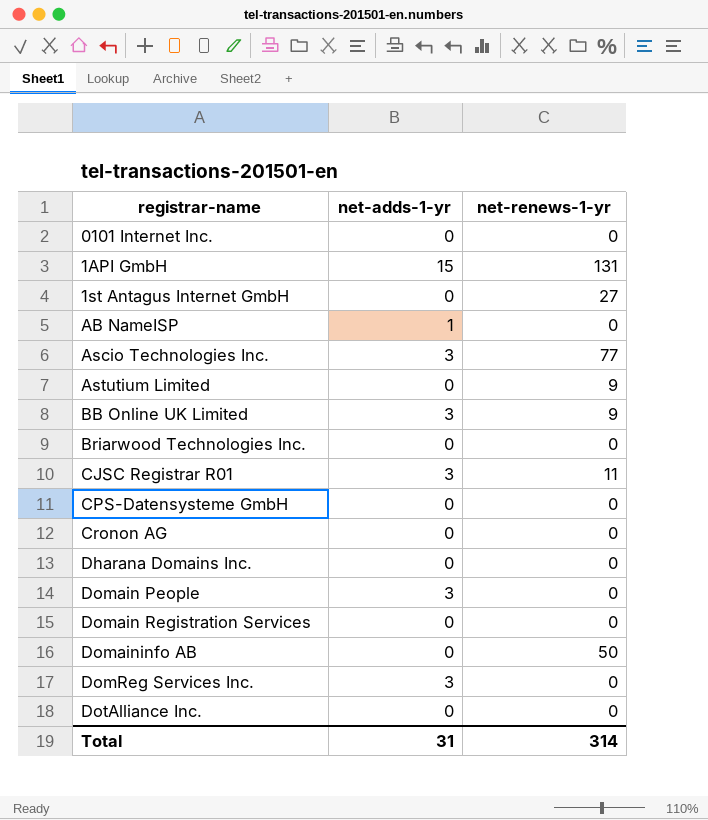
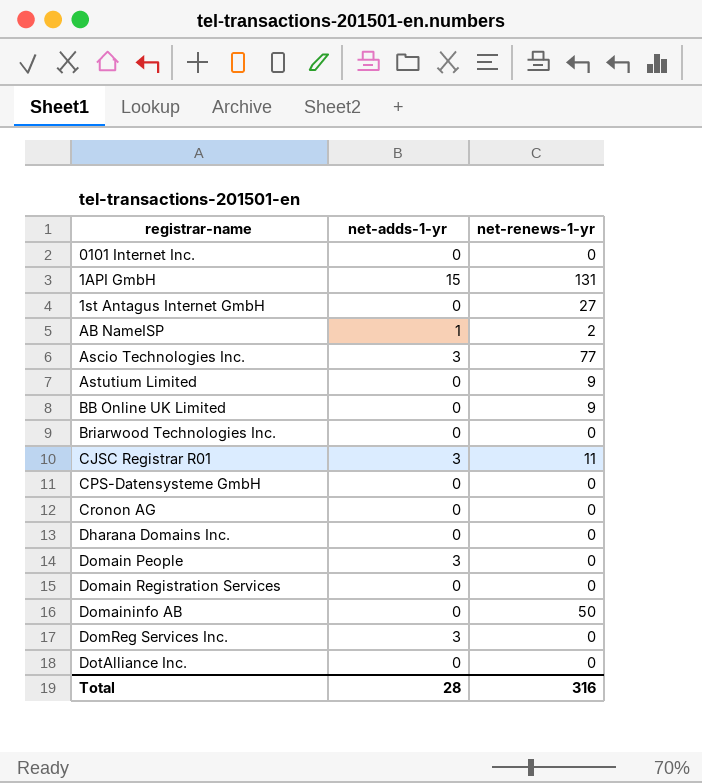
AB NameISP | net-renews-1-yr: 0 -> 2
BB Online UK Limited | net-adds-1-yr: 3 -> 0
Total | net-adds-1-yr: 31 -> 28
Total | net-renews-1-yr: 314 -> 316

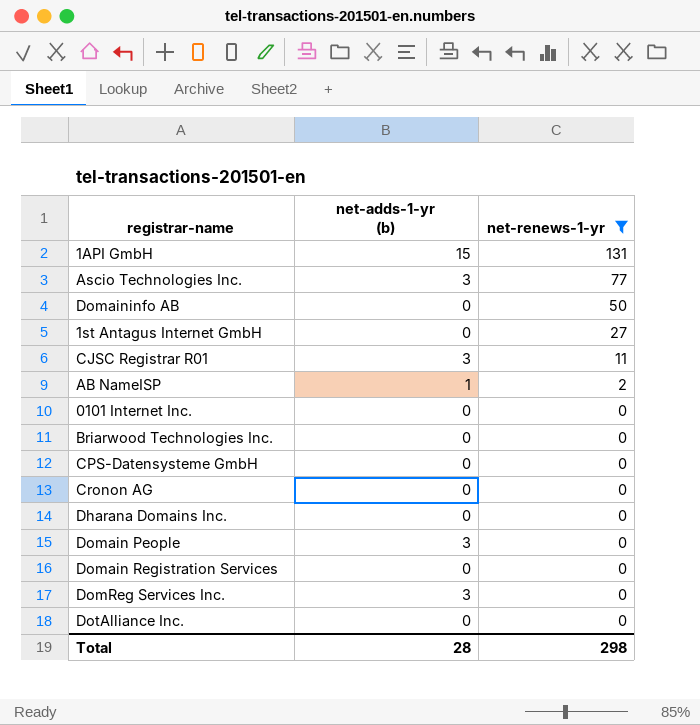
filter: none -> net-renews-1-yr != 9
row order: none -> net-renews-1-yr descending
column name: net-adds-1-yr -> net-adds-1-yr (b)
Total | net-renews-1-yr: 316 -> 298

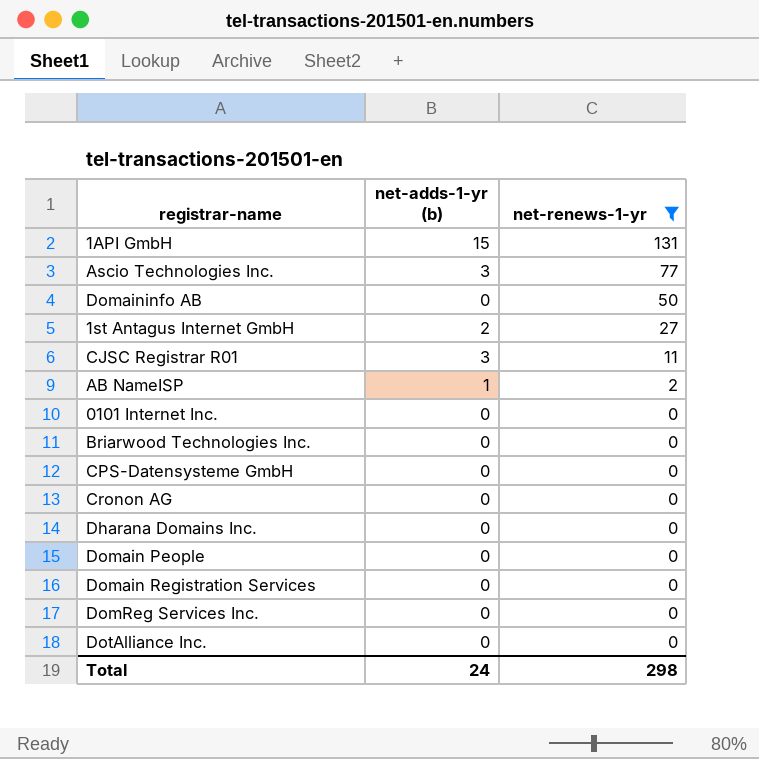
1st Antagus Internet GmbH | net-adds-1-yr (b): 0 -> 2
Domain People | net-adds-1-yr (b): 3 -> 0
DomReg Services Inc. | net-adds-1-yr (b): 3 -> 0
Total | net-adds-1-yr (b): 28 -> 24

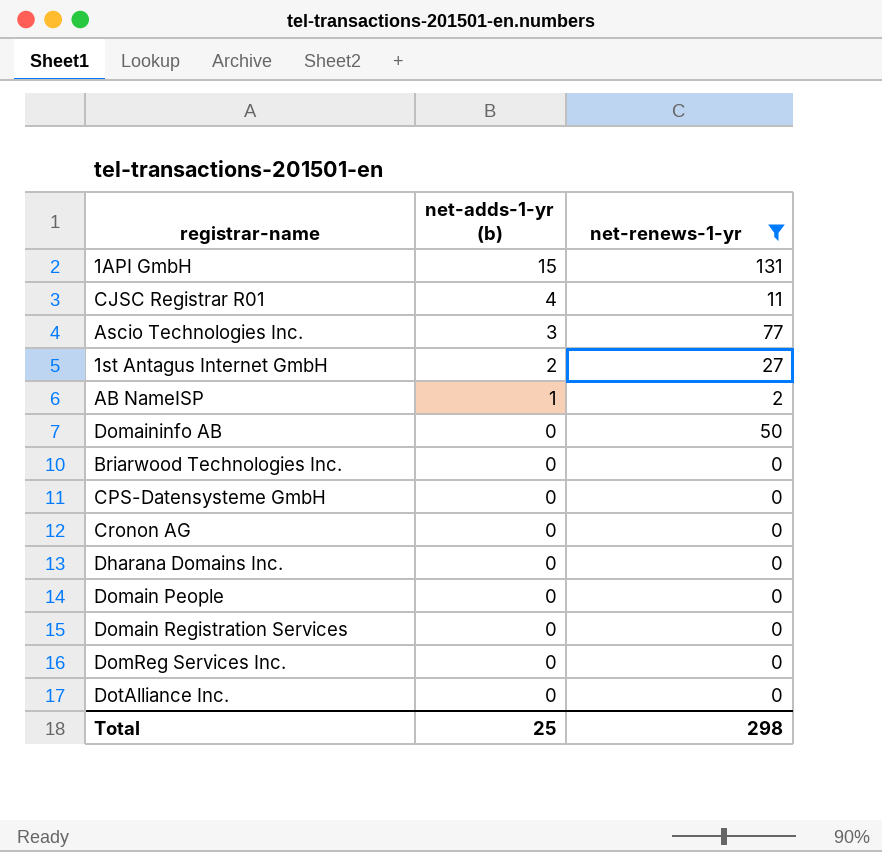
row order: net-renews-1-yr descending -> net-adds-1-yr (b) descending
row 0101 Internet Inc.: 0 | 0 -> none
CJSC Registrar R01 | net-adds-1-yr (b): 3 -> 4
Total | net-adds-1-yr (b): 24 -> 25

